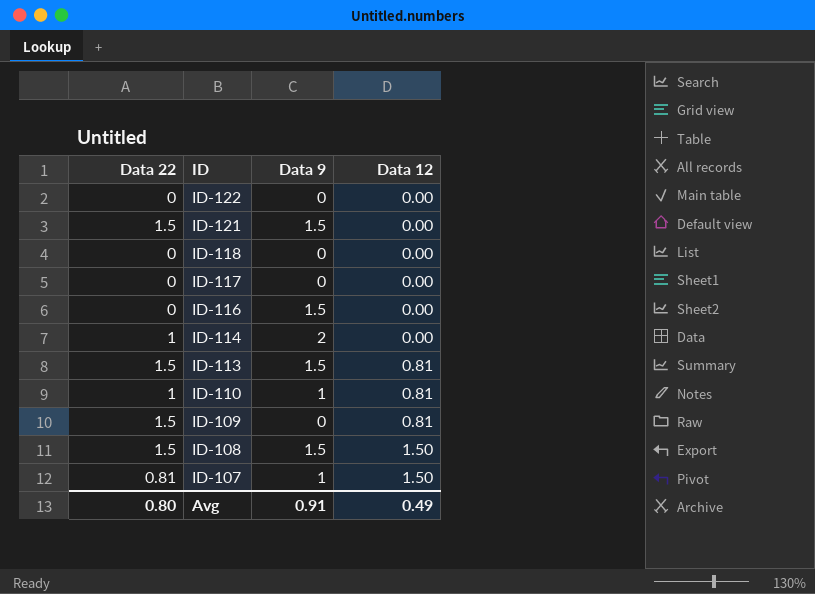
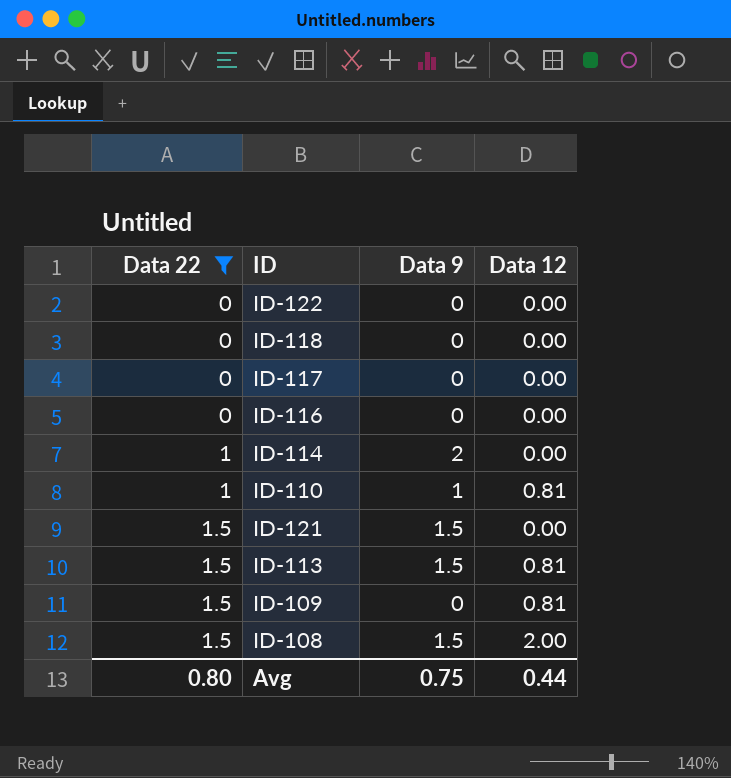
filter: none -> Data 22 != 0.81
row order: ID descending -> Data 22 ascending
ID-116 | Data 9: 1.5 -> 0
ID-108 | Data 12: 1.50 -> 2.00
Avg | Data 9: 0.91 -> 0.75
Avg | Data 12: 0.49 -> 0.44

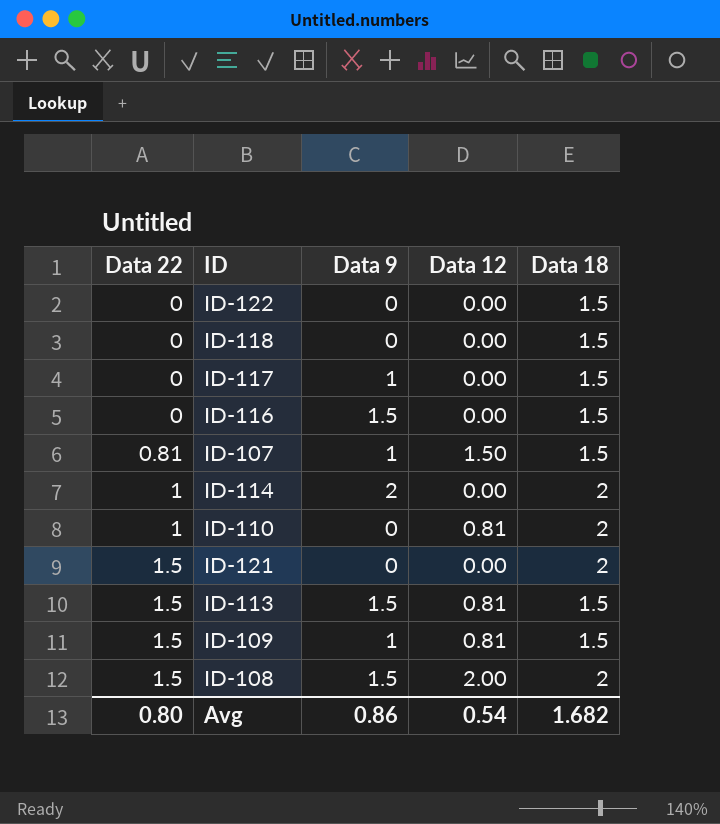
filter: Data 22 != 0.81 -> none
column Data 18 | position: none -> 5
ID-117 | Data 9: 0 -> 1
ID-116 | Data 9: 0 -> 1.5
ID-110 | Data 9: 1 -> 0
ID-121 | Data 9: 1.5 -> 0
ID-109 | Data 9: 0 -> 1
Avg | Data 9: 0.75 -> 0.86
Avg | Data 12: 0.44 -> 0.54

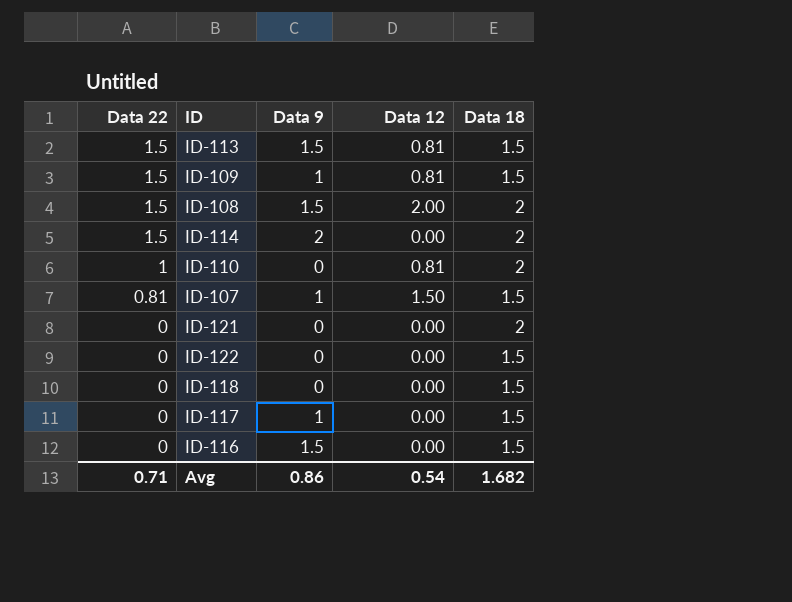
row order: Data 22 ascending -> Data 22 descending
ID-114 | Data 22: 1 -> 1.5
ID-121 | Data 22: 1.5 -> 0
Avg | Data 22: 0.80 -> 0.71

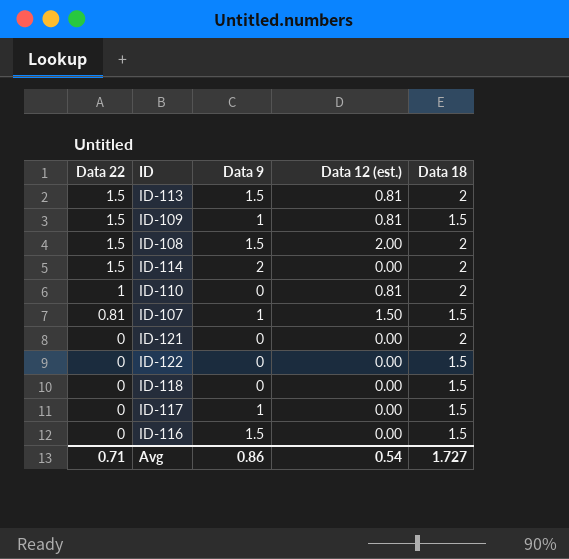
column name: Data 12 -> Data 12 (est.)
ID-113 | Data 18: 1.5 -> 2
Avg | Data 18: 1.682 -> 1.727

